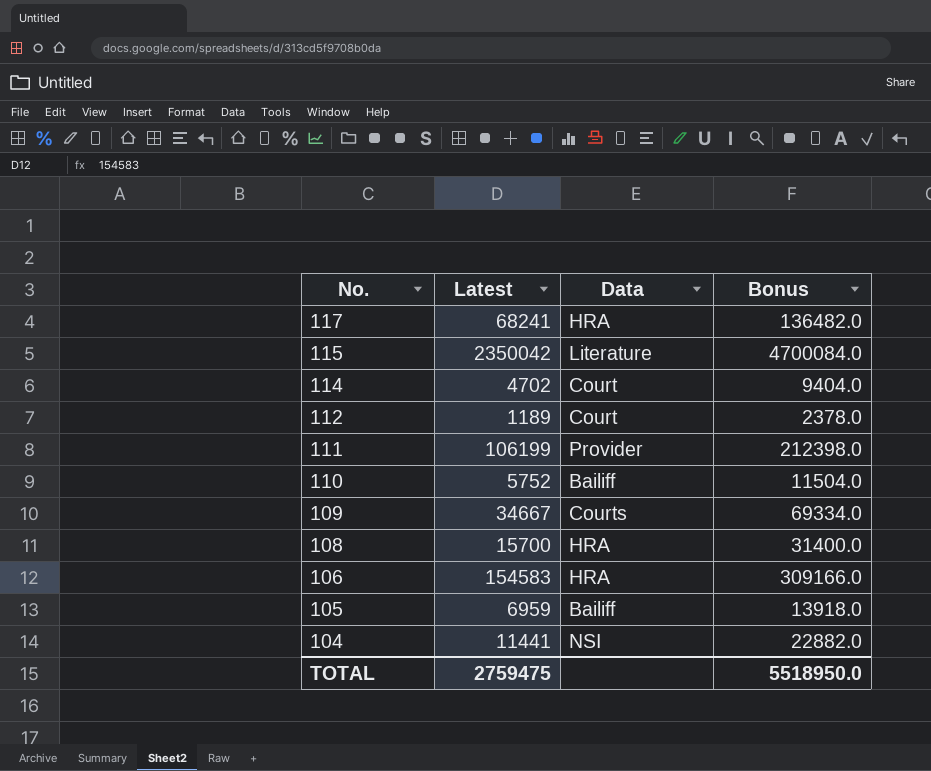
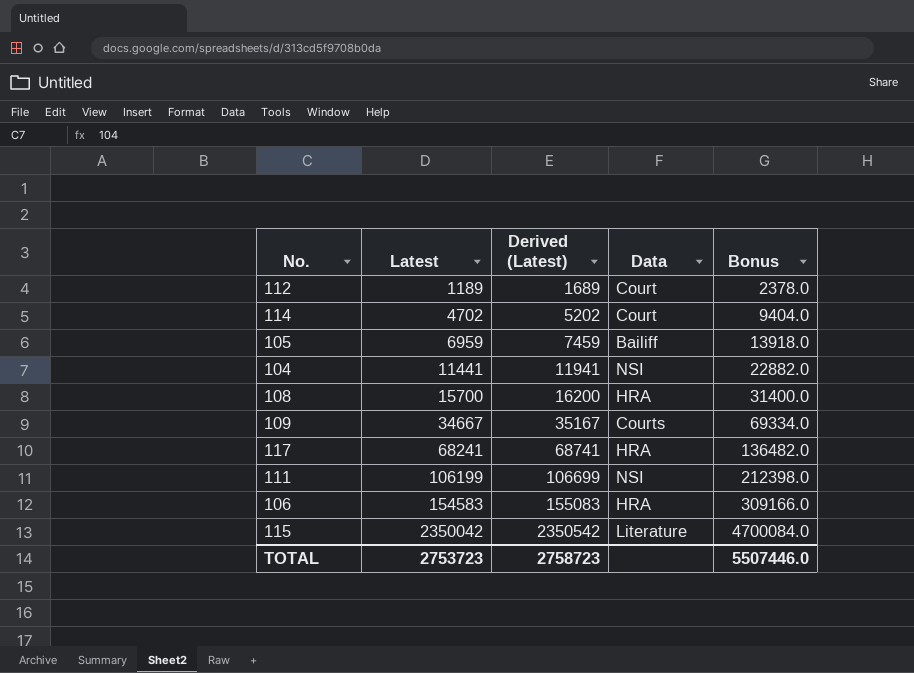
row order: No. descending -> Latest ascending
column Derived (Latest) | formula: none -> [Latest] + 500
row 110: 5752 | Bailiff | 11504.0 -> none
111 | Data: Provider -> NSI
TOTAL | Latest: 2759475 -> 2753723
TOTAL | Bonus: 5518950.0 -> 5507446.0

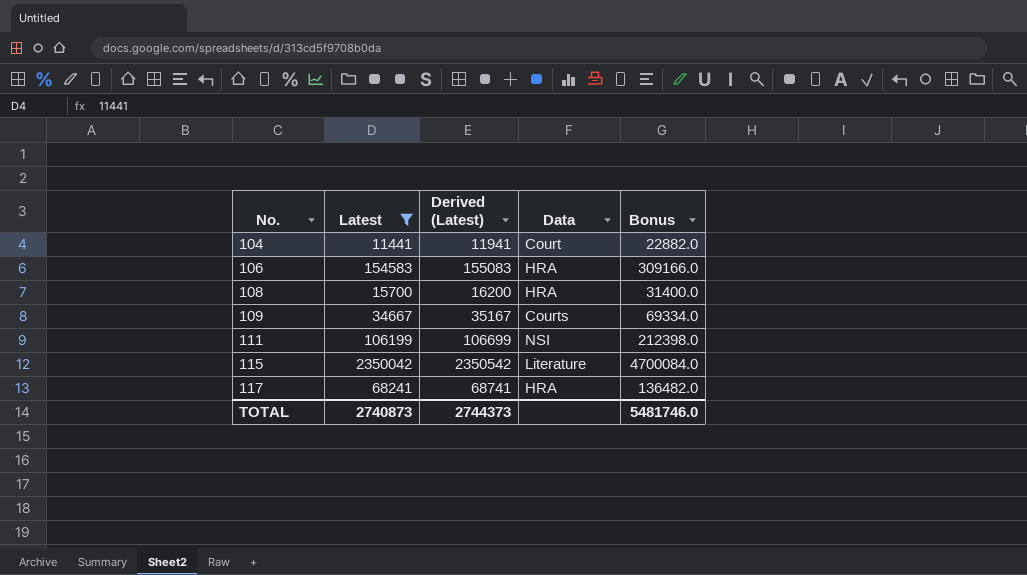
filter: none -> Latest >= 11441
row order: Latest ascending -> No. ascending
104 | Data: NSI -> Court
TOTAL | Latest: 2753723 -> 2740873
TOTAL | Derived (Latest): 2758723 -> 2744373
TOTAL | Bonus: 5507446.0 -> 5481746.0

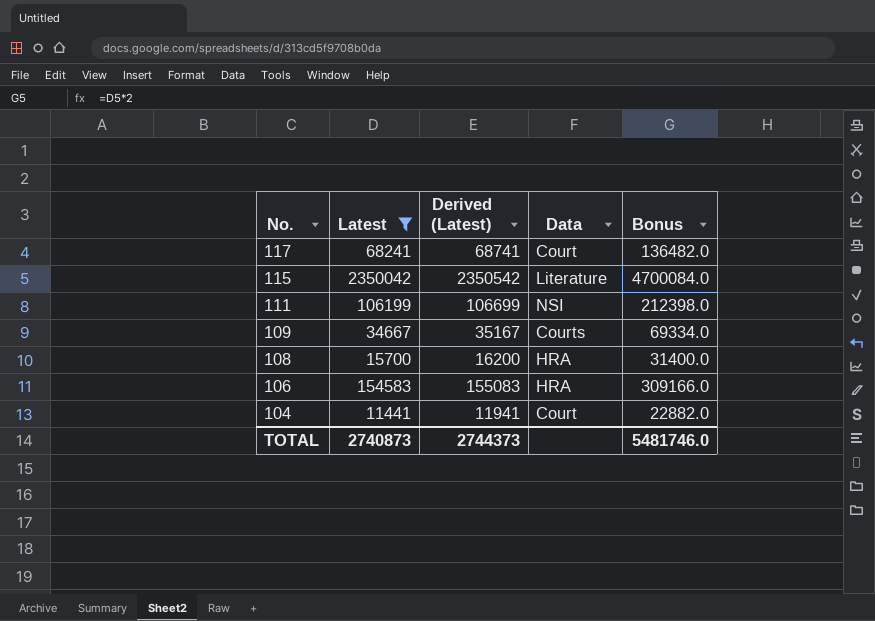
row order: No. ascending -> No. descending
117 | Data: HRA -> Court

